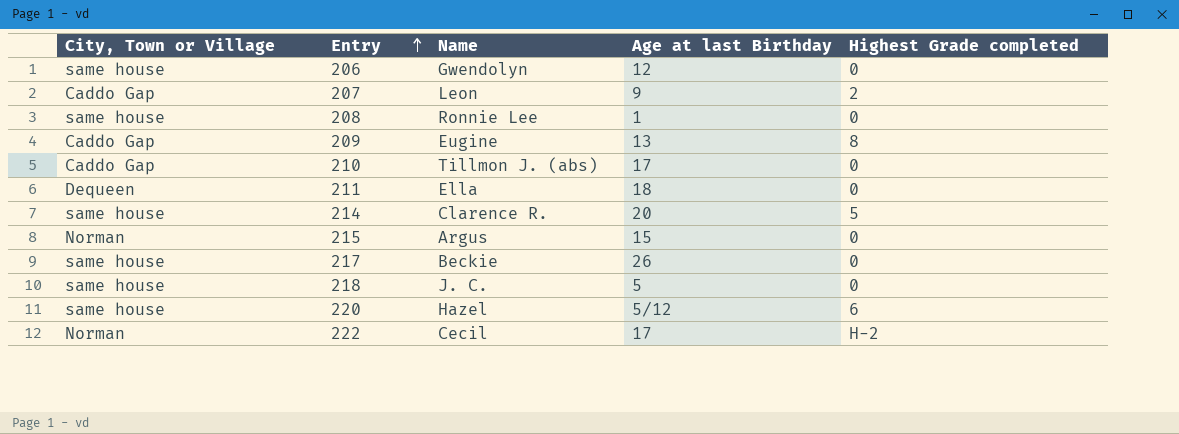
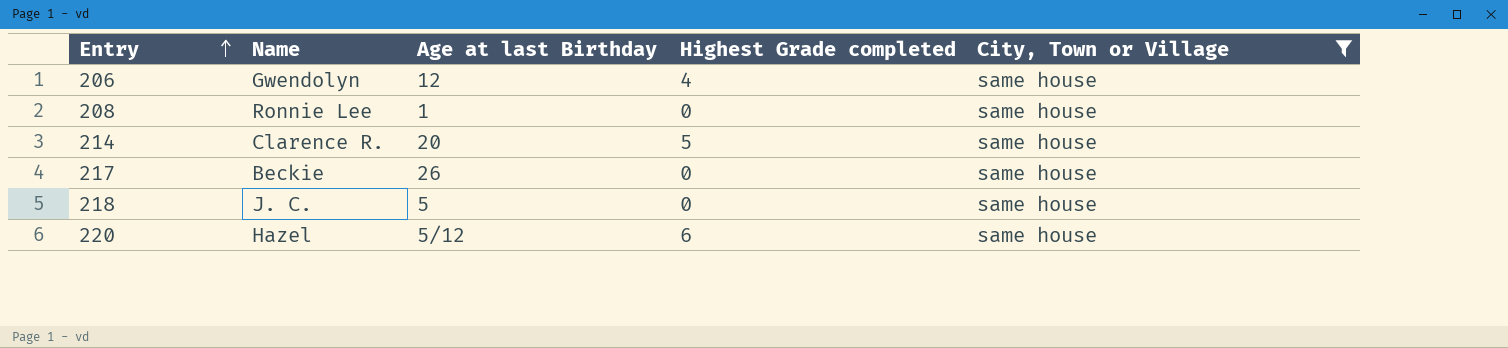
filter: none -> City, Town or Village = same house
column City, Town or Village | position: 1 -> 5
206 | Highest Grade completed: 0 -> 4

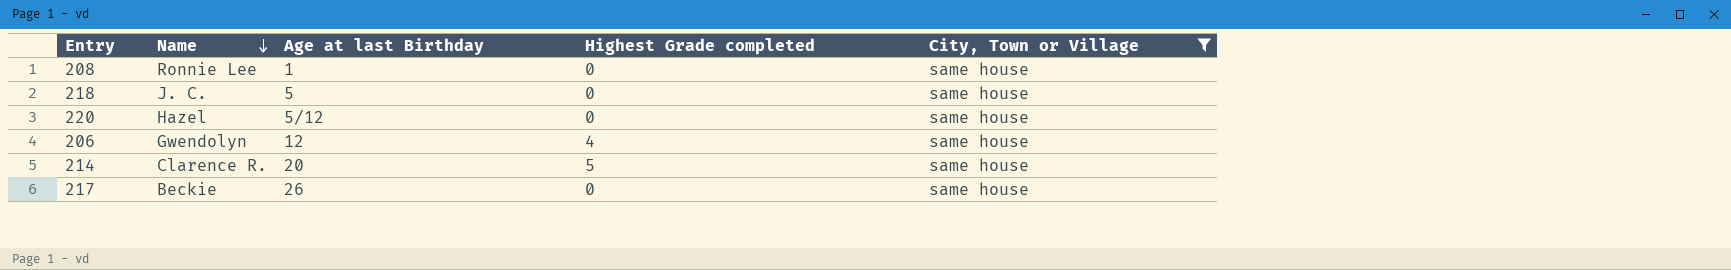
row order: Entry ascending -> Name descending
220 | Highest Grade completed: 6 -> 0

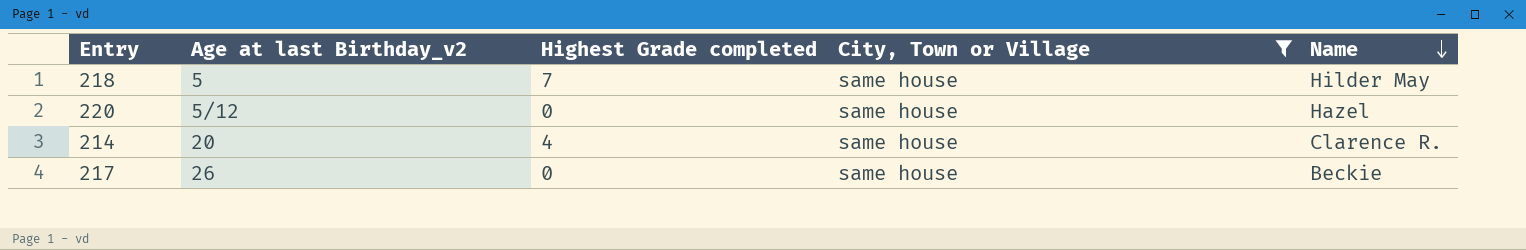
column name: Age at last Birthday -> Age at last Birthday_v2
column Name | position: 2 -> 5
row 208: Ronnie Lee | 1 | 0 | same house -> none
row 206: Gwendolyn | 12 | 4 | same house -> none
218 | Highest Grade completed: 0 -> 7
218 | Name: J. C. -> Hilder May
214 | Highest Grade completed: 5 -> 4

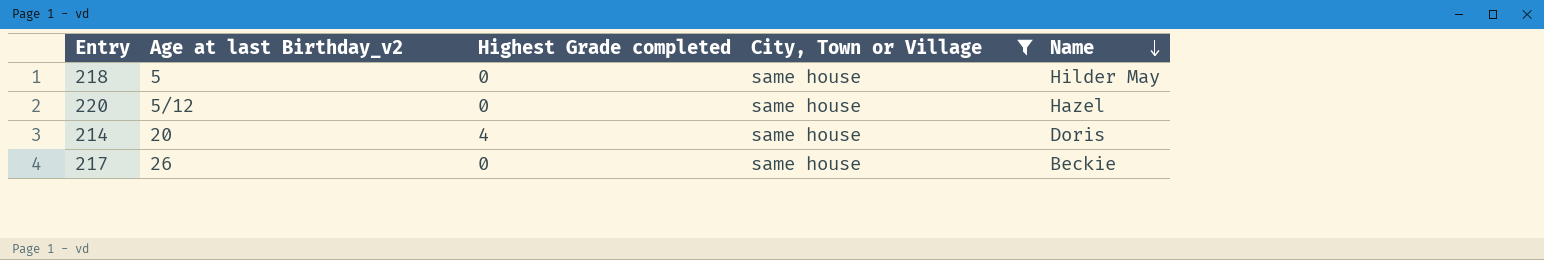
218 | Highest Grade completed: 7 -> 0
214 | Name: Clarence R. -> Doris

